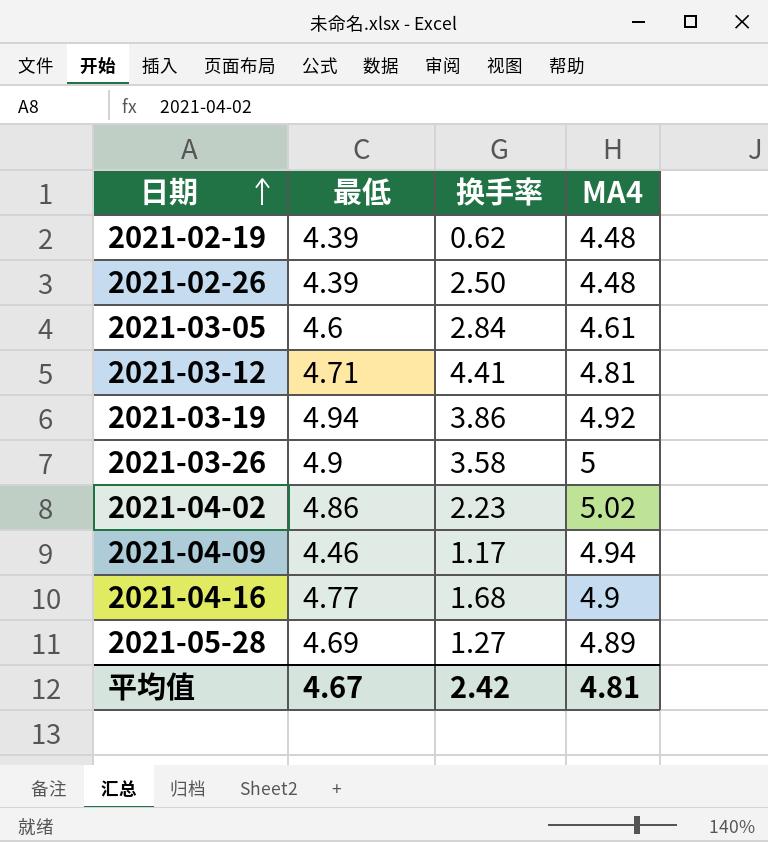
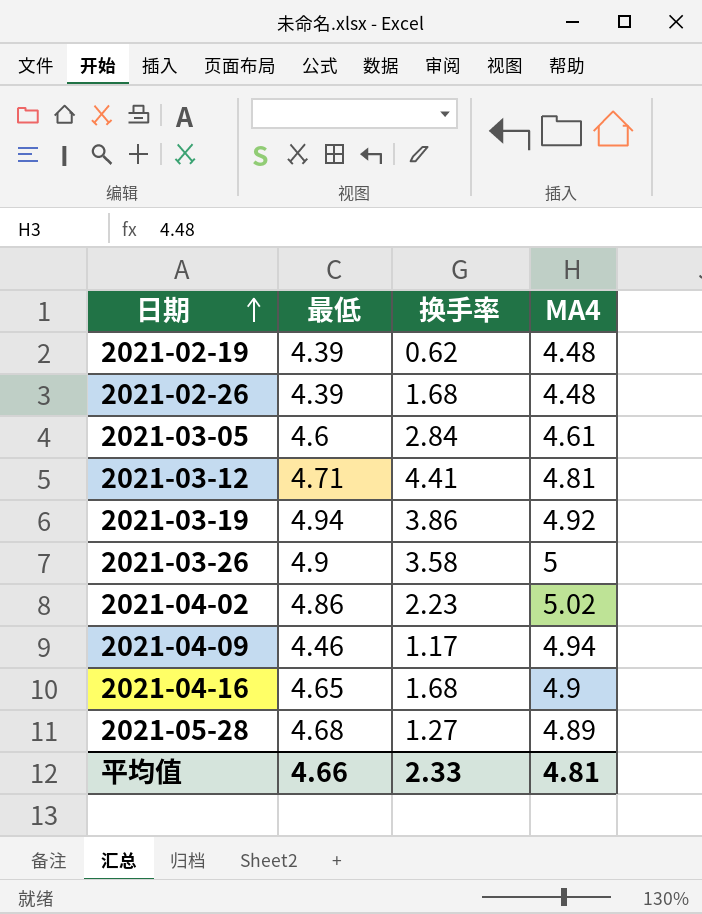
2021-02-26 | 换手率: 2.50 -> 1.68
2021-04-16 | 最低: 4.77 -> 4.65
2021-05-28 | 最低: 4.69 -> 4.68
平均值 | 最低: 4.67 -> 4.66
平均值 | 换手率: 2.42 -> 2.33

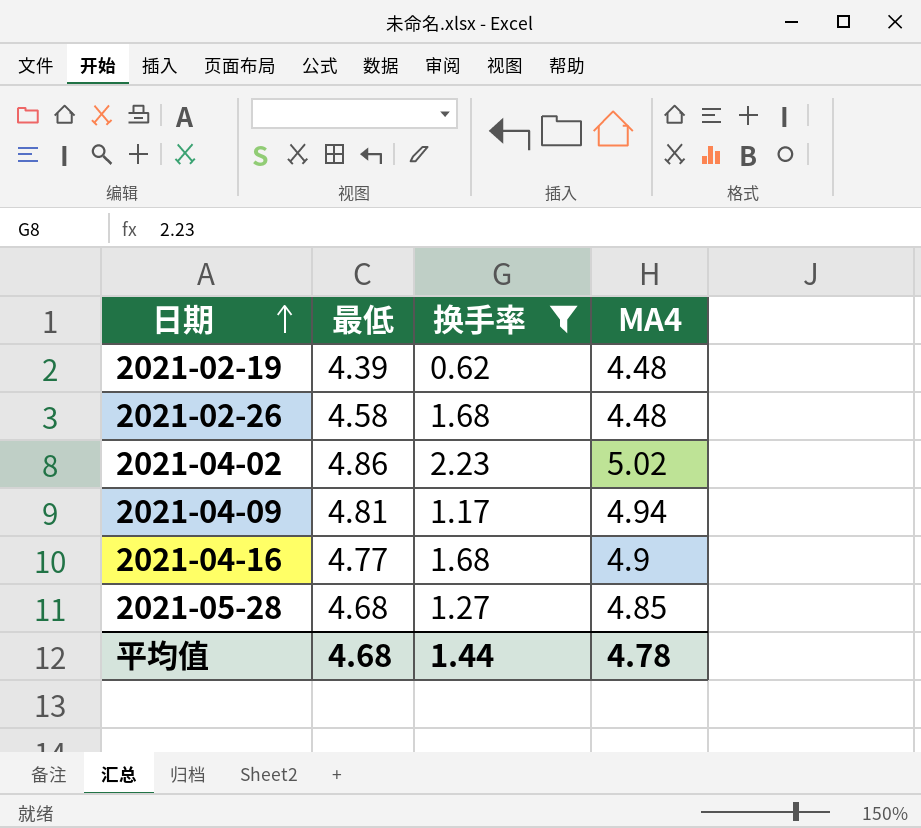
filter: none -> 换手率 <= 2.23
2021-02-26 | 最低: 4.39 -> 4.58
2021-04-09 | 最低: 4.46 -> 4.81
2021-04-16 | 最低: 4.65 -> 4.77
2021-05-28 | MA4: 4.89 -> 4.85
平均值 | 最低: 4.66 -> 4.68
平均值 | 换手率: 2.33 -> 1.44
平均值 | MA4: 4.81 -> 4.78

